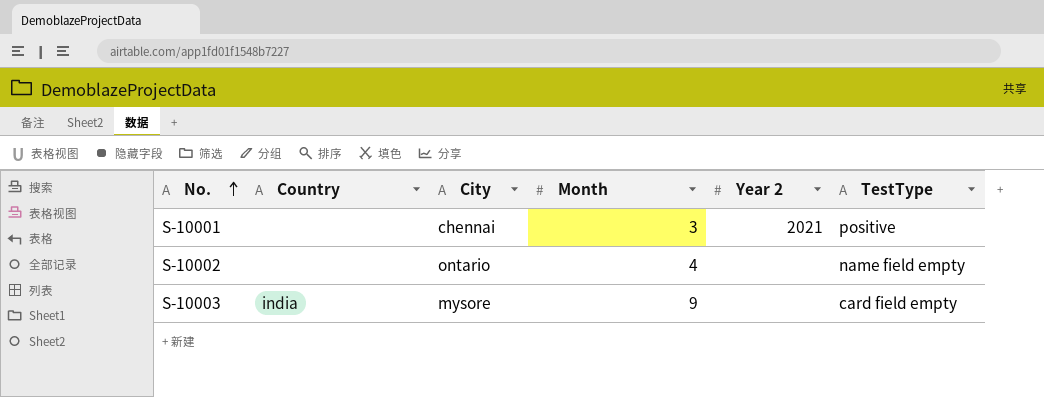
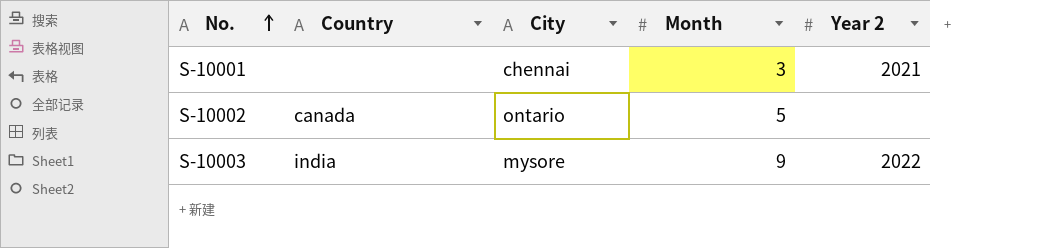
column TestType | position: 6 -> none
S-10002 | Country: none -> canada
S-10002 | Month: 4 -> 5
S-10003 | Year 2: none -> 2022

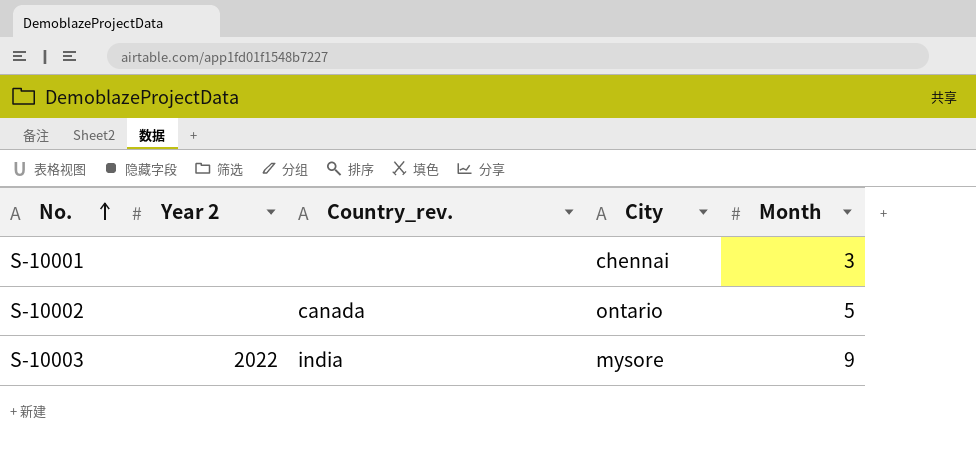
column Year 2 | position: 5 -> 2
column name: Country -> Country_rev.
S-10001 | Year 2: 2021 -> none

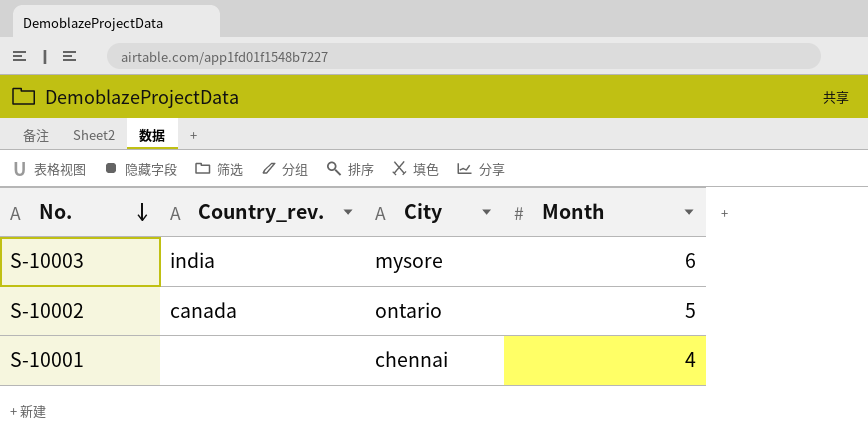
row order: No. ascending -> No. descending
column Year 2 | position: 2 -> none
S-10003 | Month: 9 -> 6
S-10001 | Month: 3 -> 4

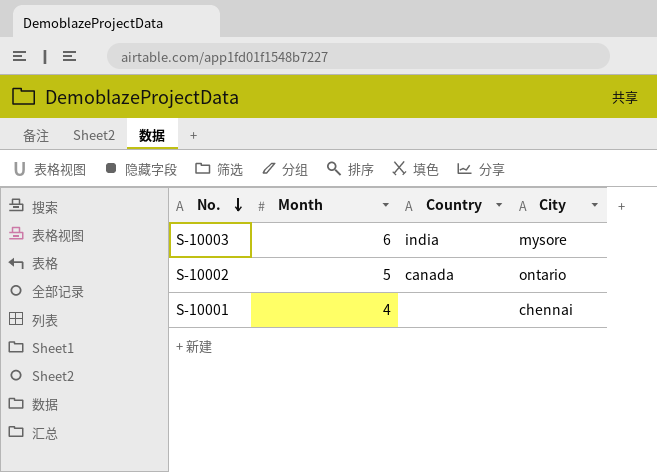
column Month | position: 4 -> 2
column name: Country_rev. -> Country

